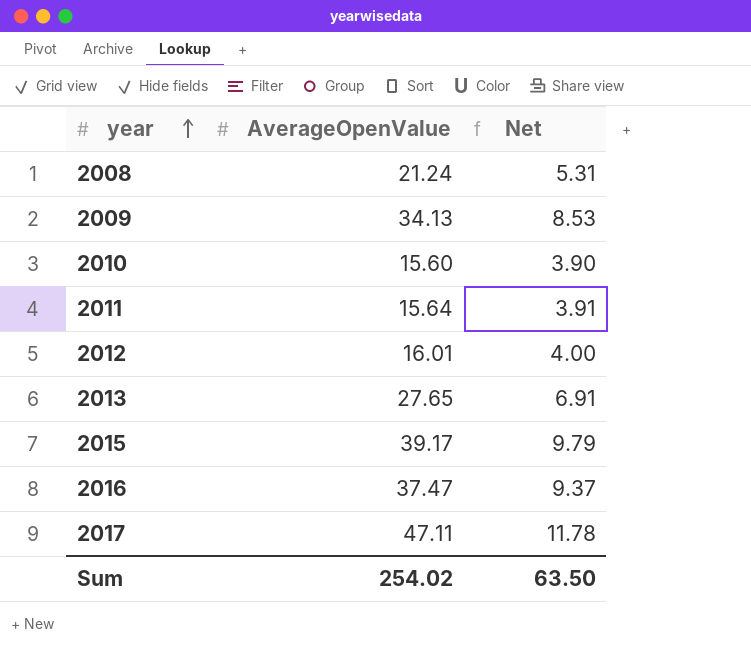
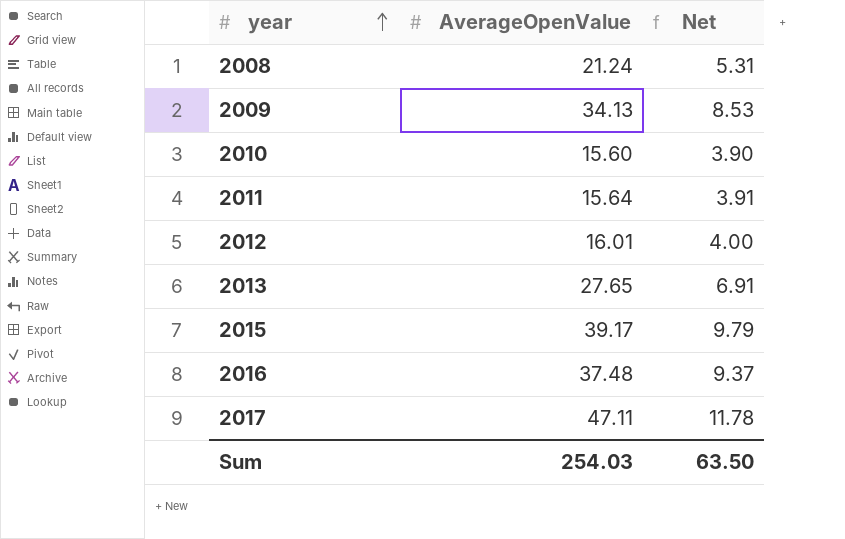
2016 | AverageOpenValue: 37.47 -> 37.48
Sum | AverageOpenValue: 254.02 -> 254.03

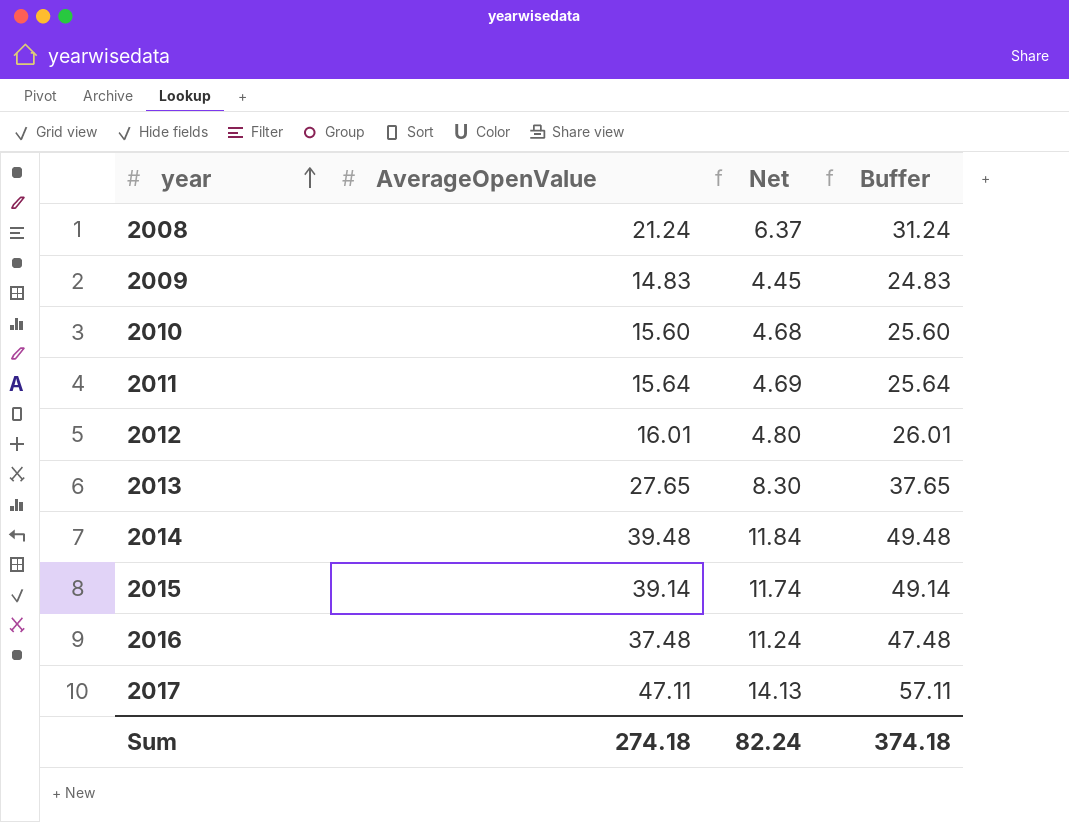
column Net | formula: [AverageOpenValue] * 0.25 -> [AverageOpenValue] * 0.3
column Buffer | formula: none -> [AverageOpenValue] + 10
2009 | AverageOpenValue: 34.13 -> 14.83
row 2014: none -> 39.48 | 11.84 | 49.48
2015 | AverageOpenValue: 39.17 -> 39.14
Sum | AverageOpenValue: 254.03 -> 274.18
Sum | Net: 63.50 -> 82.24

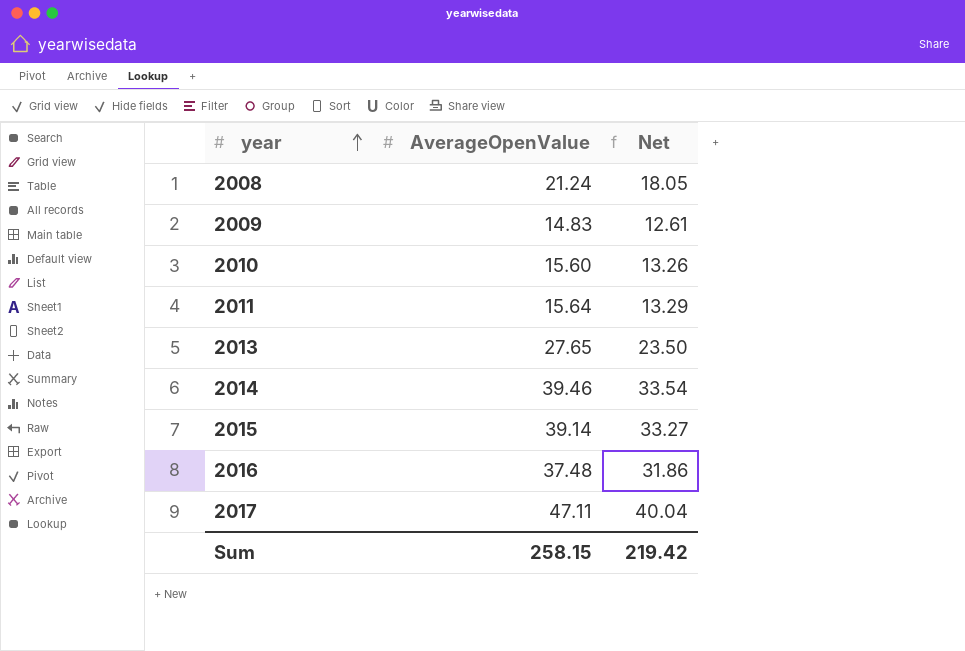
column Buffer | formula: [AverageOpenValue] + 10 -> none
column Net | formula: [AverageOpenValue] * 0.3 -> [AverageOpenValue] * 0.85
row 2012: 16.01 | 4.80 | 26.01 -> none
2014 | AverageOpenValue: 39.48 -> 39.46
Sum | AverageOpenValue: 274.18 -> 258.15
Sum | Net: 82.24 -> 219.42

